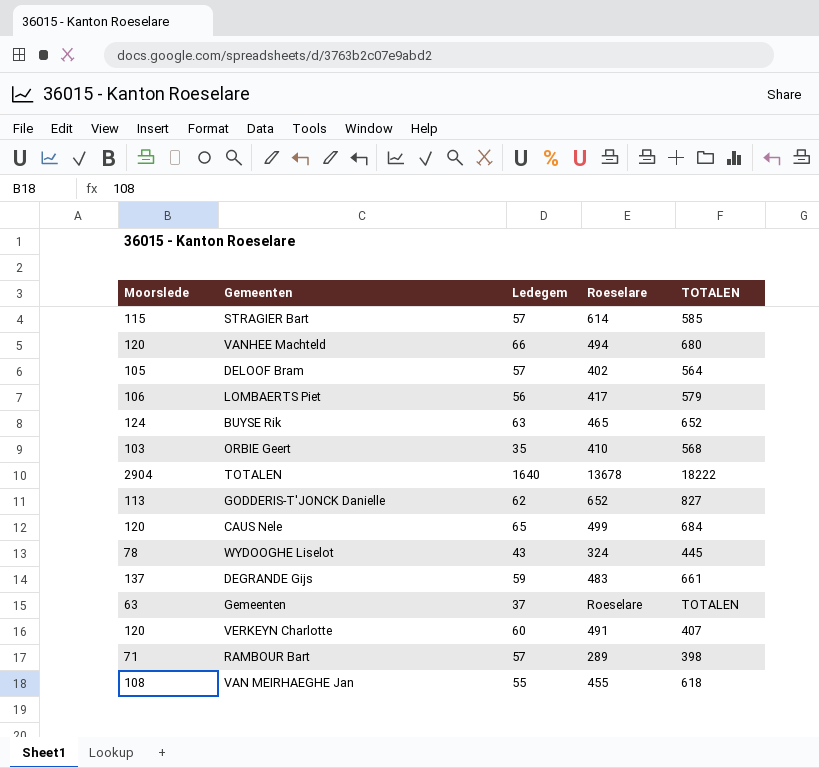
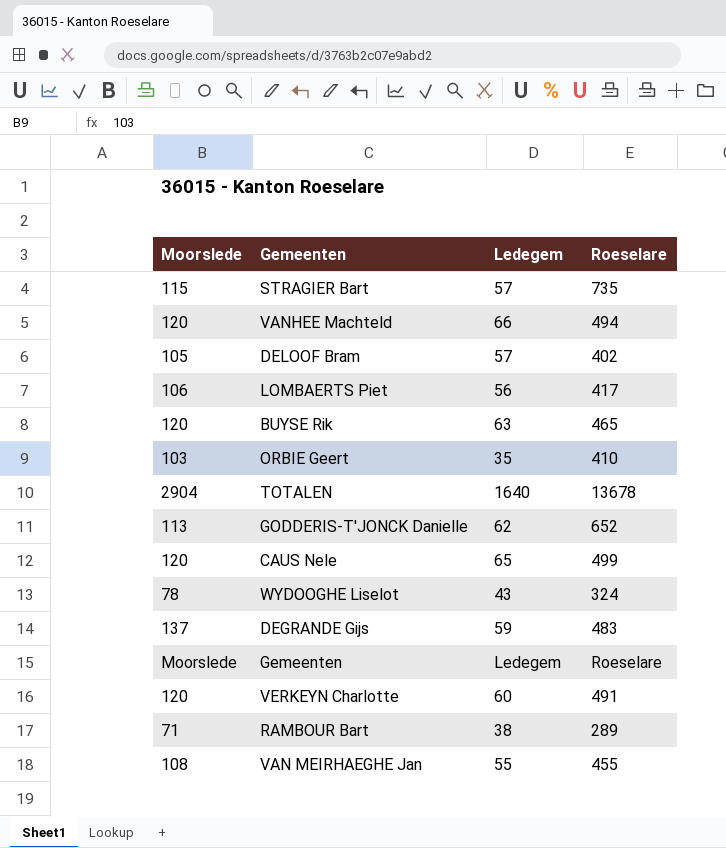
column TOTALEN | position: 5 -> none
STRAGIER Bart | Roeselare: 614 -> 735
BUYSE Rik | Moorslede: 124 -> 120
Gemeenten | Moorslede: 63 -> Moorslede
Gemeenten | Ledegem: 37 -> Ledegem
RAMBOUR Bart | Ledegem: 57 -> 38

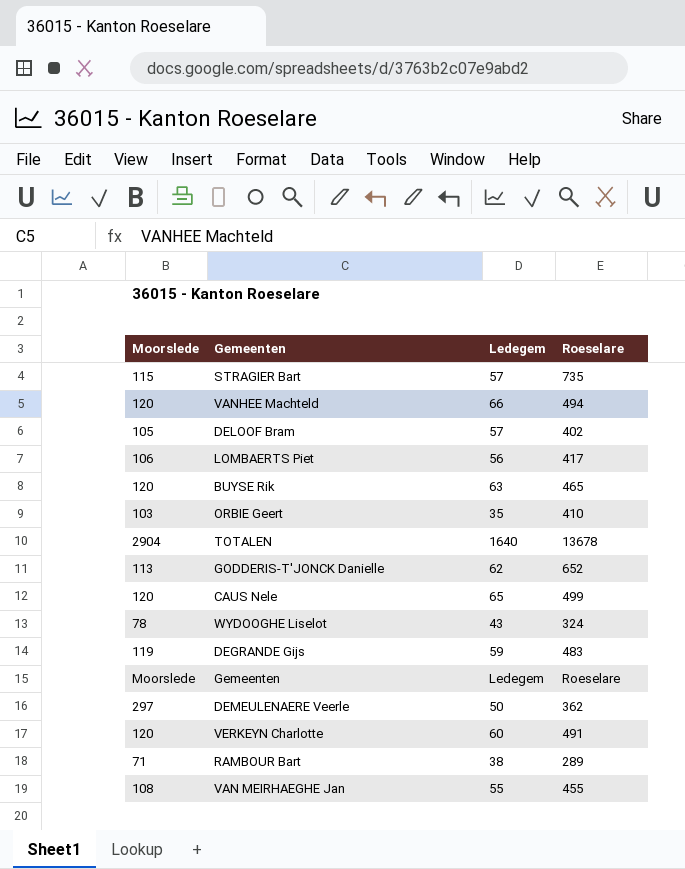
DEGRANDE Gijs | Moorslede: 137 -> 119
row DEMEULENAERE Veerle: none -> 297 | 50 | 362

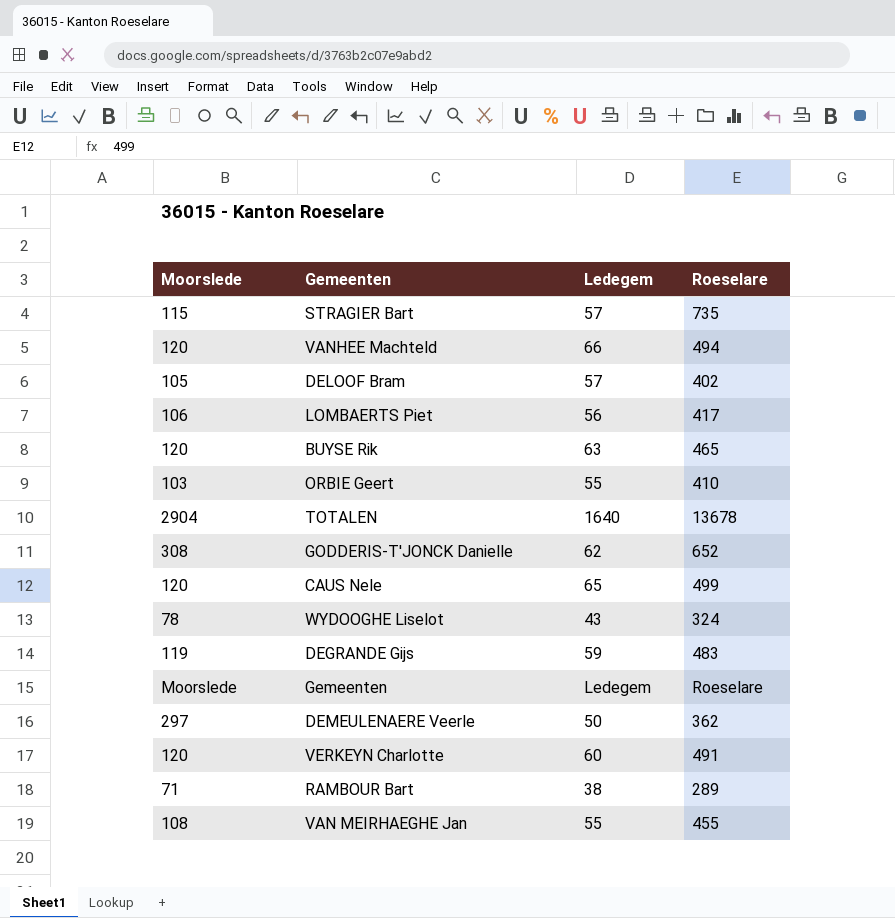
ORBIE Geert | Ledegem: 35 -> 55
GODDERIS-T'JONCK Danielle | Moorslede: 113 -> 308

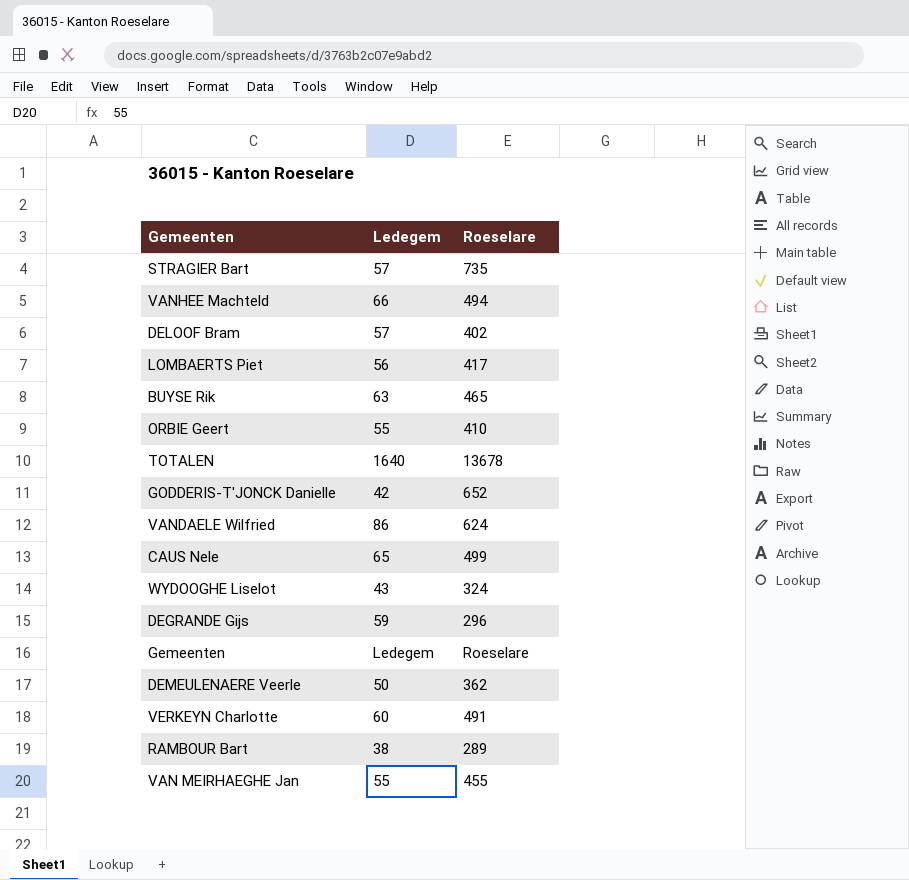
column Moorslede | position: 1 -> none
GODDERIS-T'JONCK Danielle | Ledegem: 62 -> 42
row VANDAELE Wilfried: none -> 86 | 624
DEGRANDE Gijs | Roeselare: 483 -> 296

